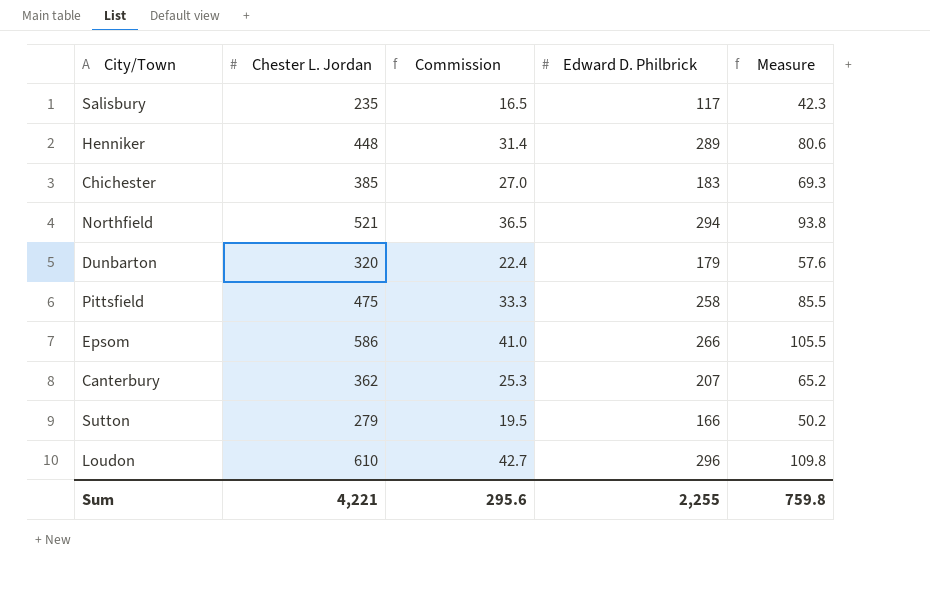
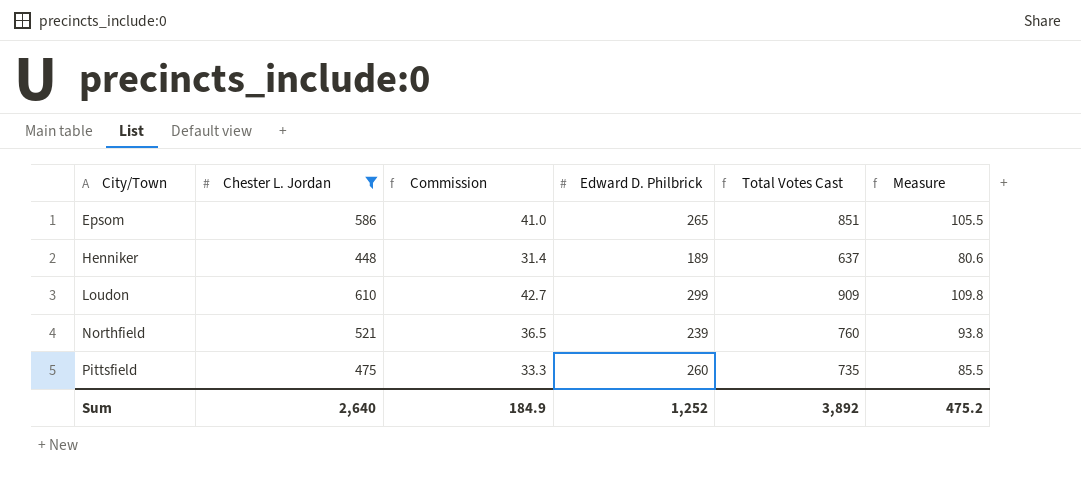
filter: none -> Chester L. Jordan >= 448
row order: none -> City/Town ascending
column Total Votes Cast | formula: none -> [Chester L. Jordan] + [Edward D. Philbrick]
Epsom | Edward D. Philbrick: 266 -> 265
Henniker | Edward D. Philbrick: 289 -> 189
Loudon | Edward D. Philbrick: 296 -> 299
Northfield | Edward D. Philbrick: 294 -> 239
Pittsfield | Edward D. Philbrick: 258 -> 260
Sum | Chester L. Jordan: 4,221 -> 2,640
Sum | Commission: 295.6 -> 184.9
Sum | Edward D. Philbrick: 2,255 -> 1,252
Sum | Measure: 759.8 -> 475.2

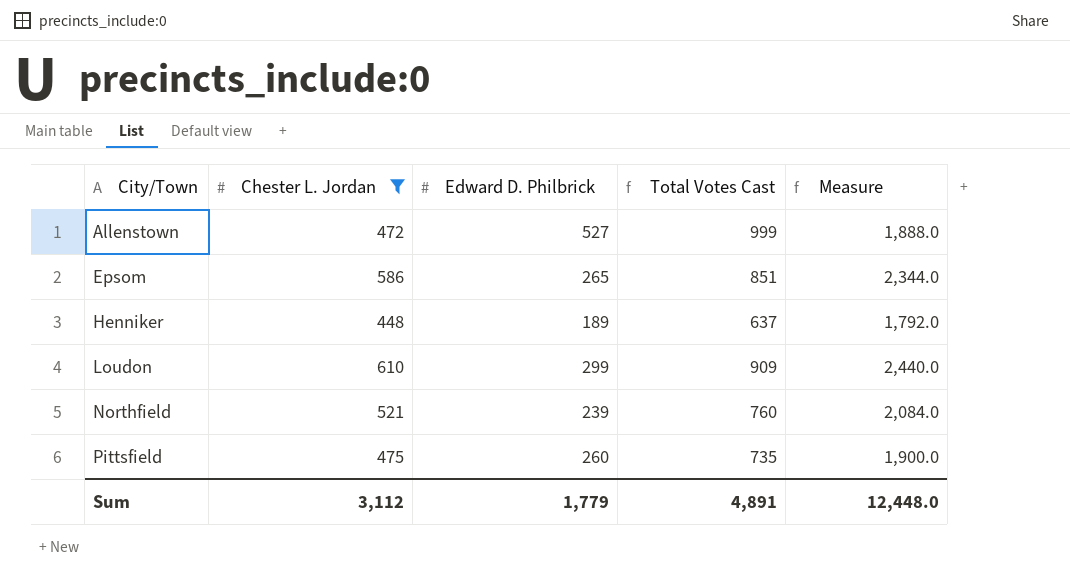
column Commission | formula: [Chester L. Jordan] * 0.07 -> none
column Measure | formula: [Chester L. Jordan] * 0.18 -> [Chester L. Jordan] * 4
row Allenstown: none -> 472 | 527 | 999 | 1,888.0
Sum | Chester L. Jordan: 2,640 -> 3,112
Sum | Edward D. Philbrick: 1,252 -> 1,779
Sum | Total Votes Cast: 3,892 -> 4,891
Sum | Measure: 475.2 -> 12,448.0

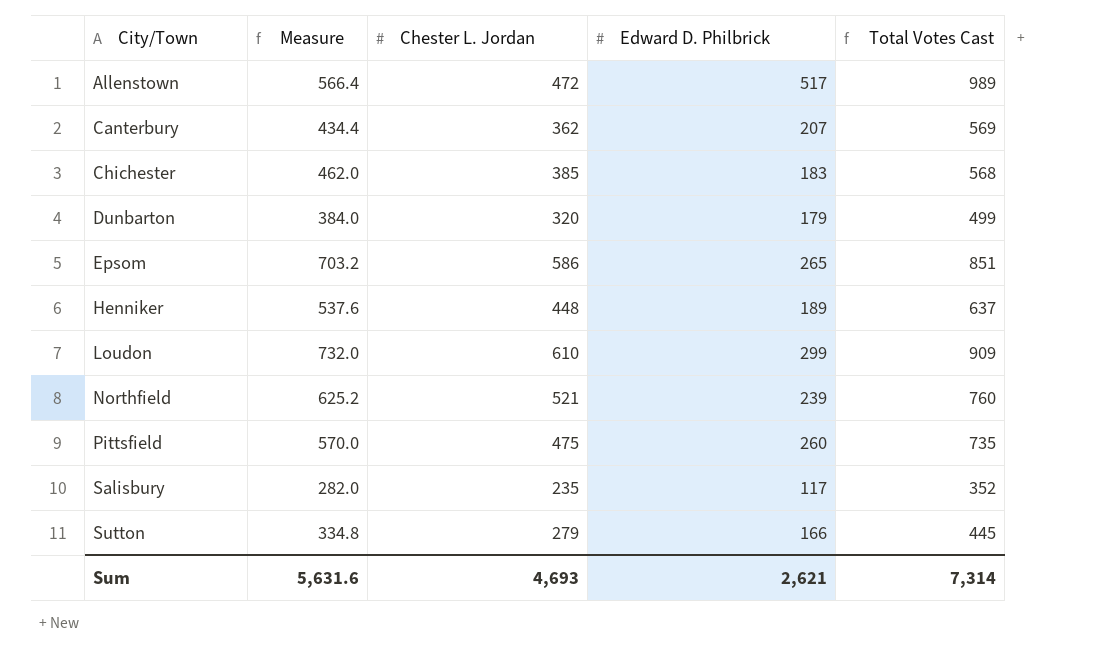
filter: Chester L. Jordan >= 448 -> none
column Measure | formula: [Chester L. Jordan] * 4 -> [Chester L. Jordan] * 1.2
column Measure | position: 5 -> 2
Allenstown | Edward D. Philbrick: 527 -> 517
Allenstown | Total Votes Cast: 999 -> 989
Sum | Measure: 12,448.0 -> 5,631.6
Sum | Chester L. Jordan: 3,112 -> 4,693
Sum | Edward D. Philbrick: 1,779 -> 2,621
Sum | Total Votes Cast: 4,891 -> 7,314

